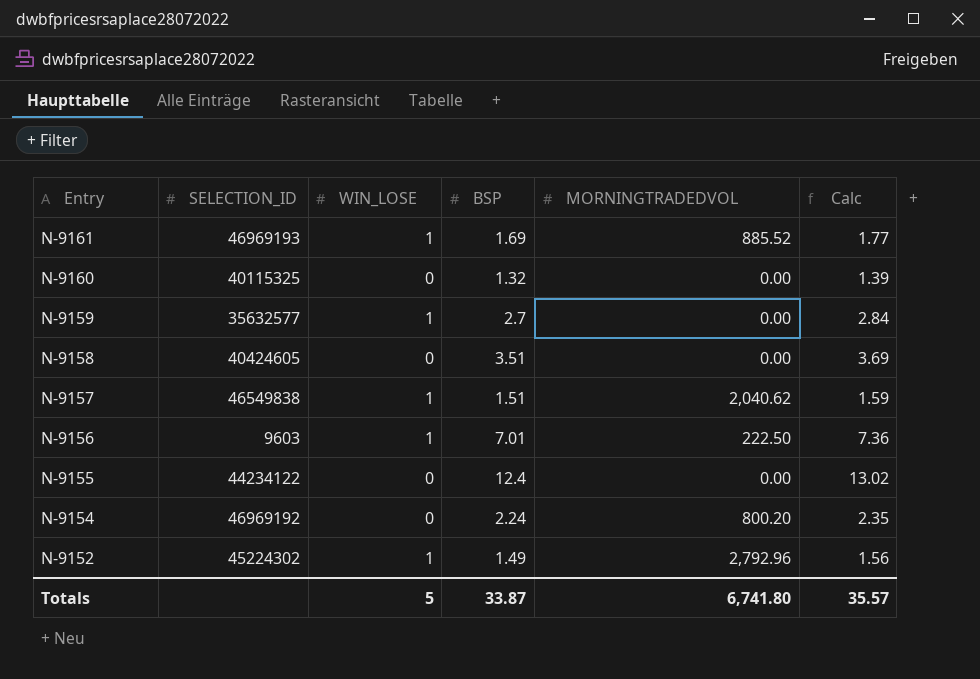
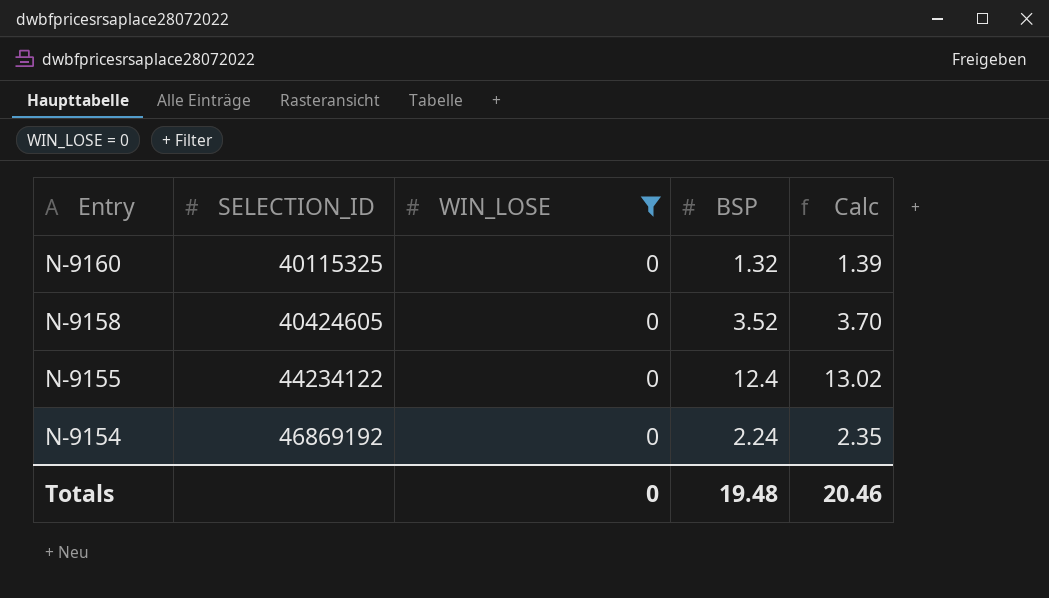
filter: none -> WIN_LOSE = 0
column MORNINGTRADEDVOL | position: 5 -> none
N-9158 | BSP: 3.51 -> 3.52
N-9158 | Calc: 3.69 -> 3.70
N-9154 | SELECTION_ID: 46969192 -> 46869192
Totals | WIN_LOSE: 5 -> 0
Totals | BSP: 33.87 -> 19.48
Totals | Calc: 35.57 -> 20.46

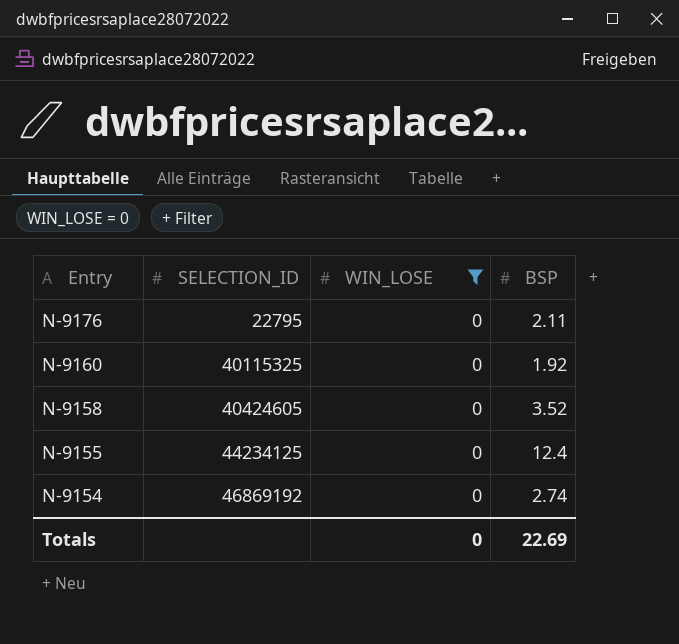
column Calc | formula: [BSP] * 1.05 -> none
row N-9176: none -> 22795 | 0 | 2.11
N-9160 | BSP: 1.32 -> 1.92
N-9155 | SELECTION_ID: 44234122 -> 44234125
N-9154 | BSP: 2.24 -> 2.74
Totals | BSP: 19.48 -> 22.69

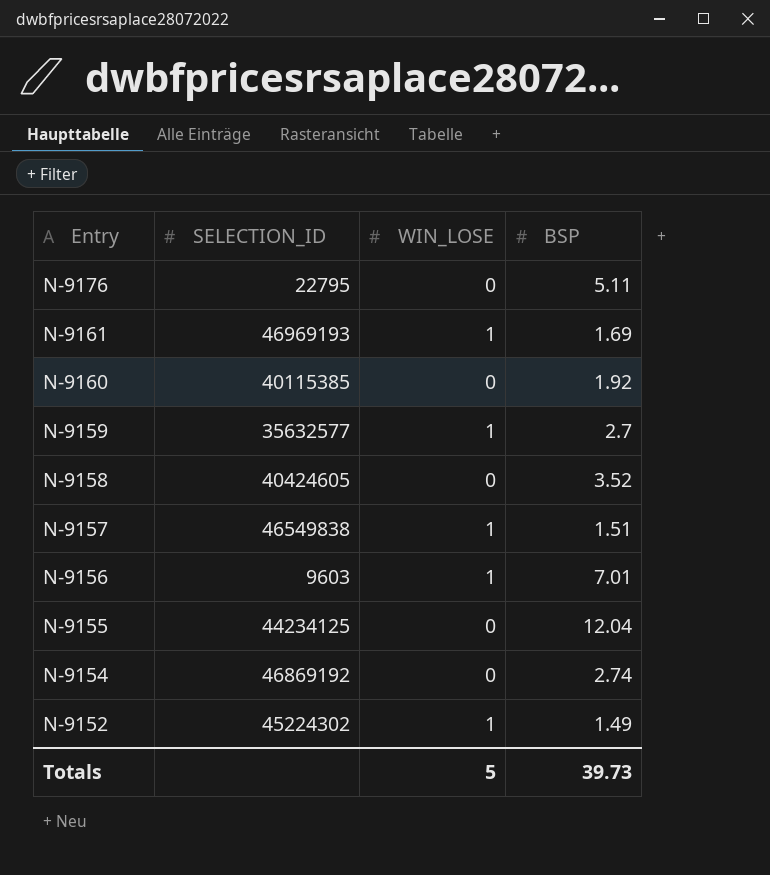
filter: WIN_LOSE = 0 -> none
N-9176 | BSP: 2.11 -> 5.11
N-9160 | SELECTION_ID: 40115325 -> 40115385
N-9155 | BSP: 12.4 -> 12.04
Totals | WIN_LOSE: 0 -> 5
Totals | BSP: 22.69 -> 39.73

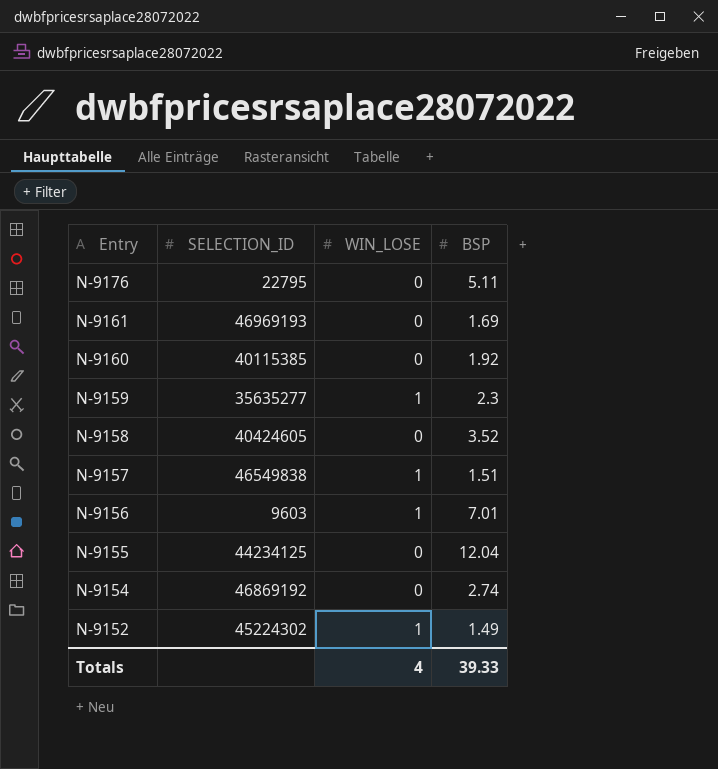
N-9161 | WIN_LOSE: 1 -> 0
N-9159 | SELECTION_ID: 35632577 -> 35635277
N-9159 | BSP: 2.7 -> 2.3
Totals | WIN_LOSE: 5 -> 4
Totals | BSP: 39.73 -> 39.33

